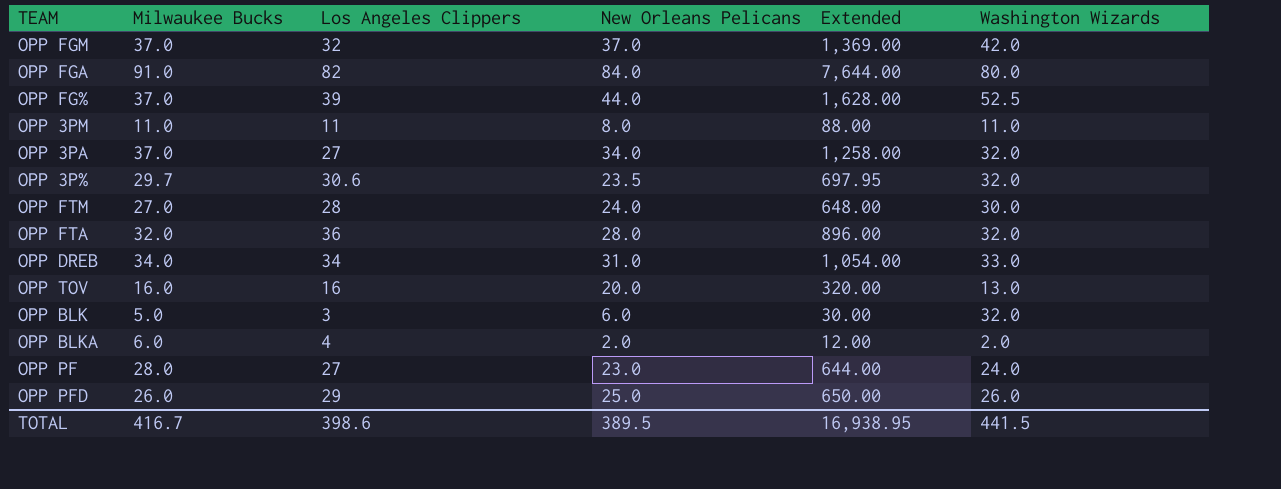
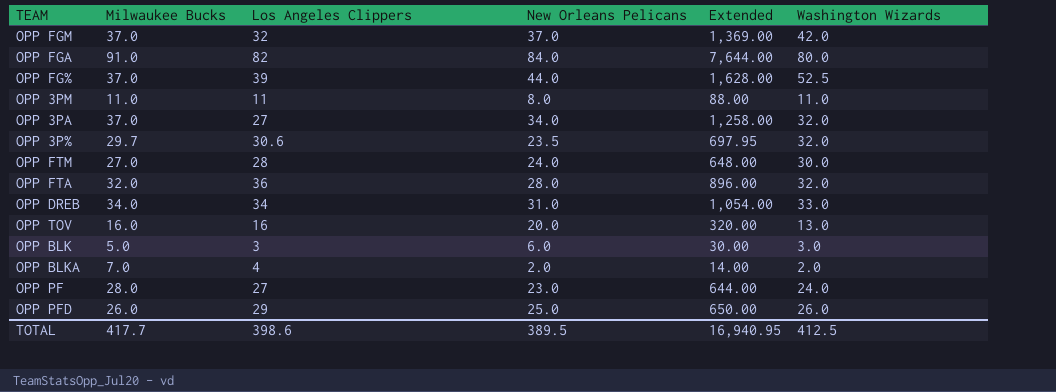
OPP BLK | Washington Wizards: 32.0 -> 3.0
OPP BLKA | Milwaukee Bucks: 6.0 -> 7.0
OPP BLKA | Extended: 12.00 -> 14.00
TOTAL | Milwaukee Bucks: 416.7 -> 417.7
TOTAL | Extended: 16,938.95 -> 16,940.95
TOTAL | Washington Wizards: 441.5 -> 412.5

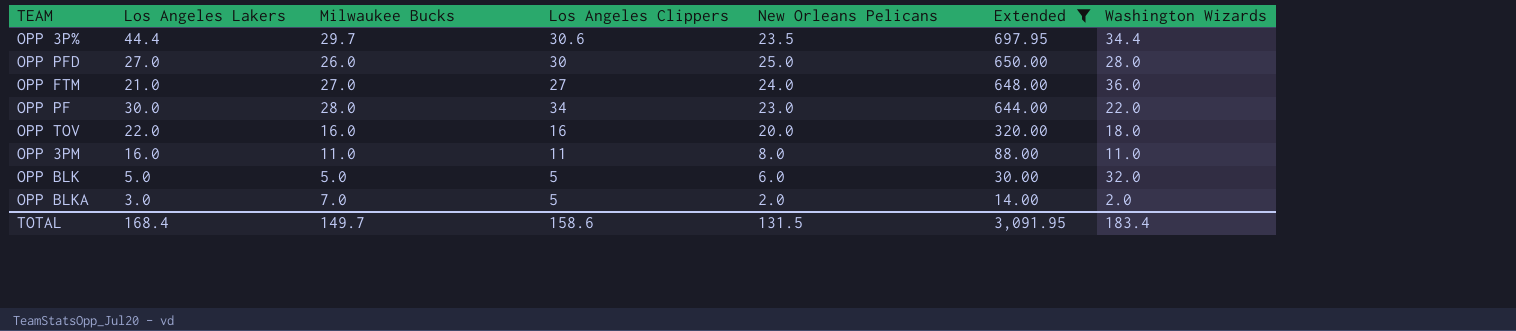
filter: none -> Extended <= 697.95
row order: none -> Extended descending
column Los Angeles Lakers | position: none -> 2
OPP 3P% | Washington Wizards: 32.0 -> 34.4
OPP PFD | Los Angeles Clippers: 29 -> 30
OPP PFD | Washington Wizards: 26.0 -> 28.0
OPP FTM | Los Angeles Clippers: 28 -> 27
OPP FTM | Washington Wizards: 30.0 -> 36.0
OPP PF | Los Angeles Clippers: 27 -> 34
OPP PF | Washington Wizards: 24.0 -> 22.0
OPP TOV | Washington Wizards: 13.0 -> 18.0
OPP BLK | Los Angeles Clippers: 3 -> 5
OPP BLK | Washington Wizards: 3.0 -> 32.0
OPP BLKA | Los Angeles Clippers: 4 -> 5
TOTAL | Milwaukee Bucks: 417.7 -> 149.7
TOTAL | Los Angeles Clippers: 398.6 -> 158.6
TOTAL | New Orleans Pelicans: 389.5 -> 131.5
TOTAL | Extended: 16,940.95 -> 3,091.95
TOTAL | Washington Wizards: 412.5 -> 183.4

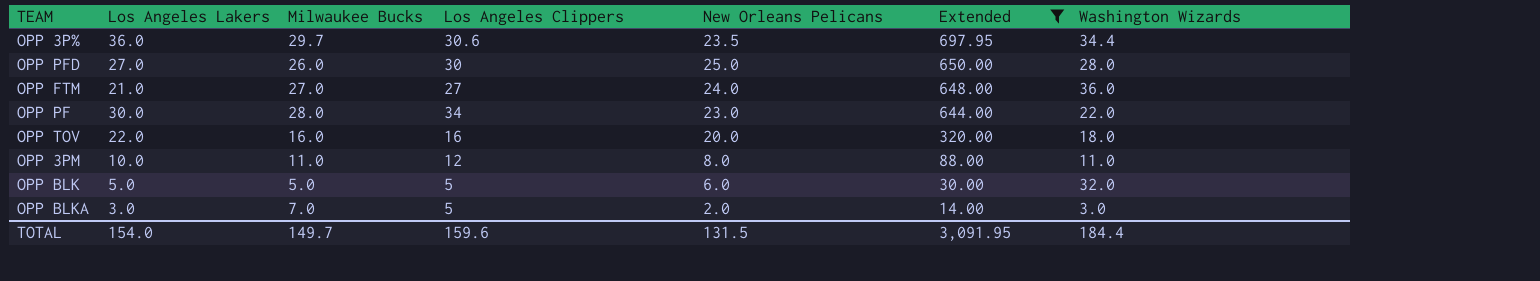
OPP 3P% | Los Angeles Lakers: 44.4 -> 36.0
OPP 3PM | Los Angeles Lakers: 16.0 -> 10.0
OPP 3PM | Los Angeles Clippers: 11 -> 12
OPP BLKA | Washington Wizards: 2.0 -> 3.0
TOTAL | Los Angeles Lakers: 168.4 -> 154.0
TOTAL | Los Angeles Clippers: 158.6 -> 159.6
TOTAL | Washington Wizards: 183.4 -> 184.4

